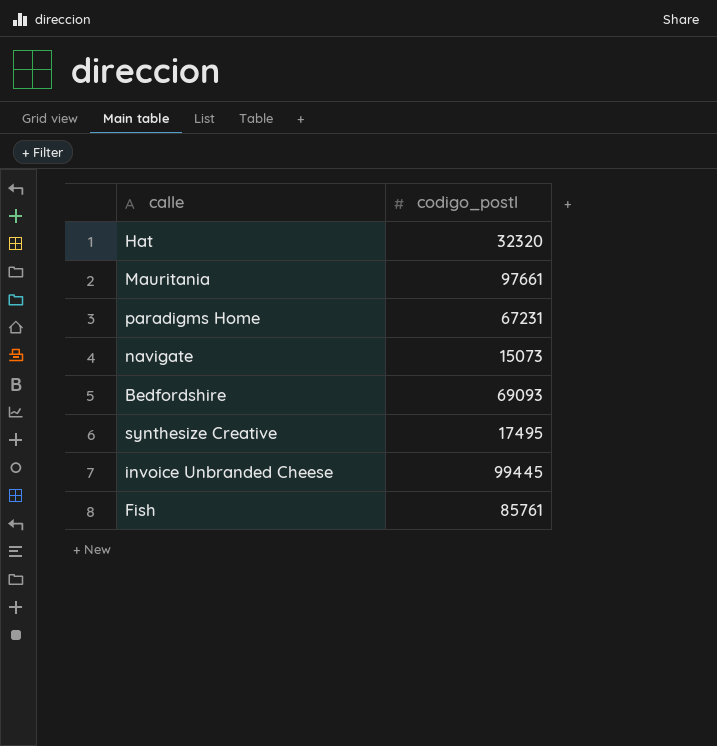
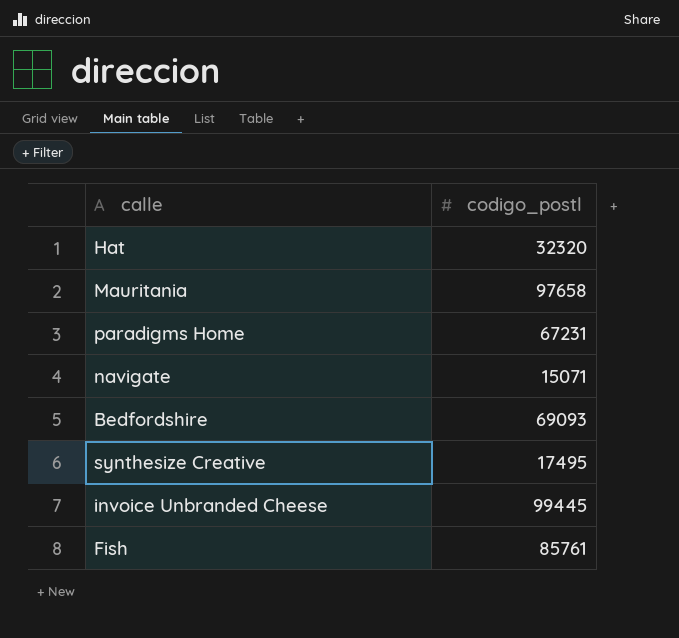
Mauritania | codigo_postl: 97661 -> 97658
navigate | codigo_postl: 15073 -> 15071

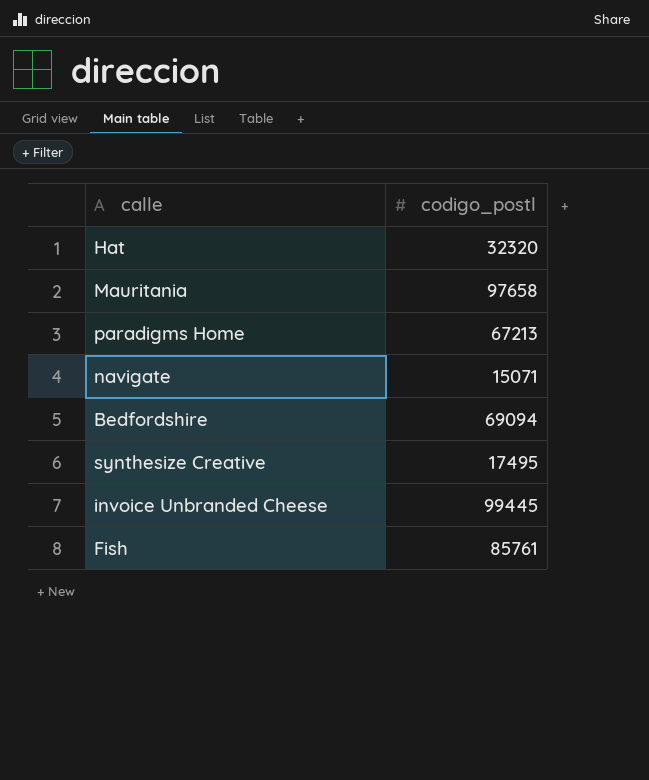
paradigms Home | codigo_postl: 67231 -> 67213
Bedfordshire | codigo_postl: 69093 -> 69094

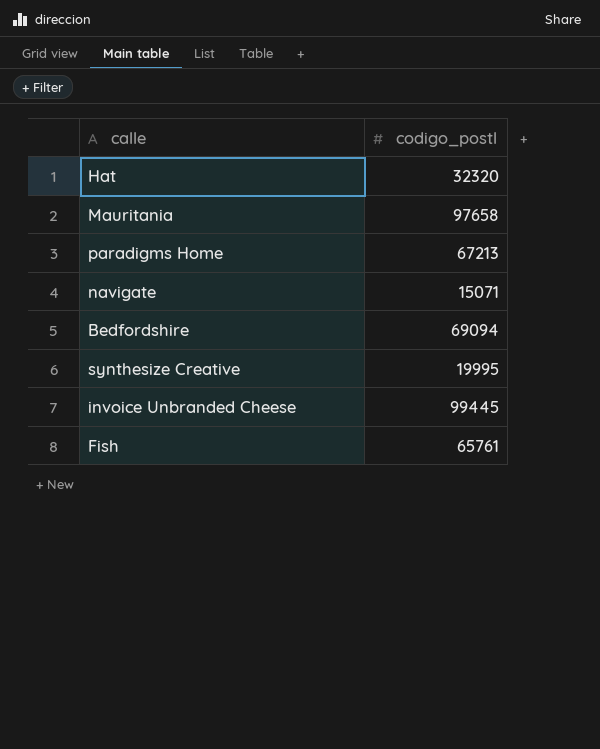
synthesize Creative | codigo_postl: 17495 -> 19995
Fish | codigo_postl: 85761 -> 65761

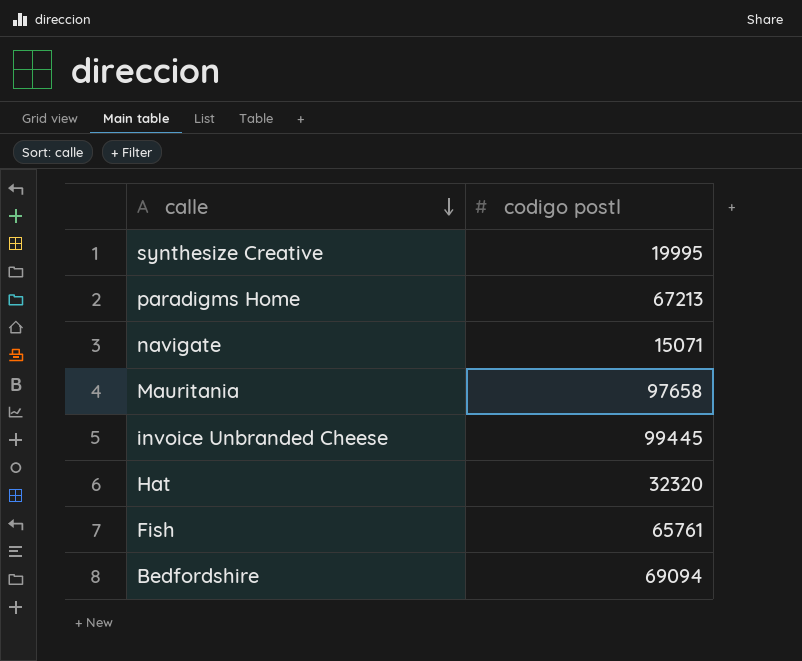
row order: none -> calle descending
column name: codigo_postl -> codigo postl

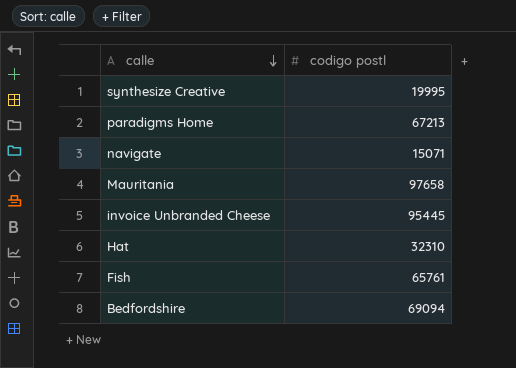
invoice Unbranded Cheese | codigo postl: 99445 -> 95445
Hat | codigo postl: 32320 -> 32310

